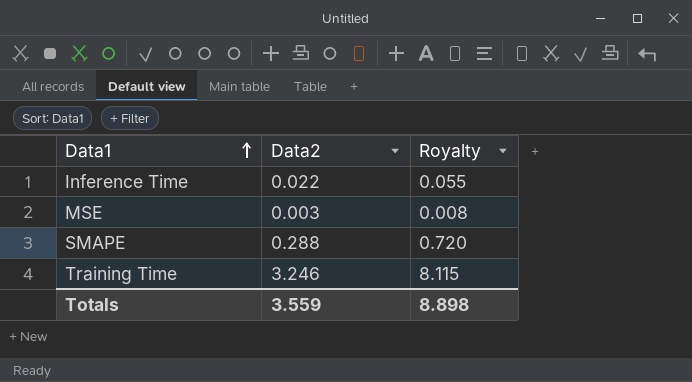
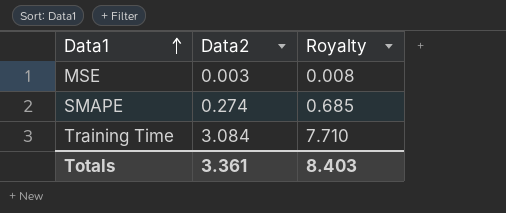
row Inference Time: 0.022 | 0.055 -> none
SMAPE | Data2: 0.288 -> 0.274
SMAPE | Royalty: 0.720 -> 0.685
Training Time | Data2: 3.246 -> 3.084
Training Time | Royalty: 8.115 -> 7.710
Totals | Data2: 3.559 -> 3.361
Totals | Royalty: 8.898 -> 8.403

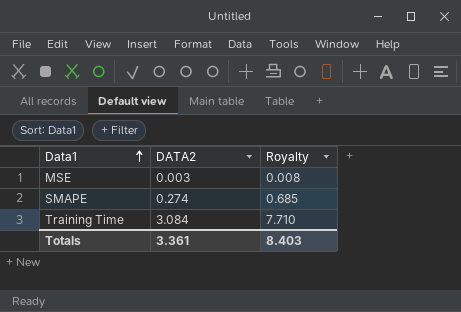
column name: Data2 -> DATA2

